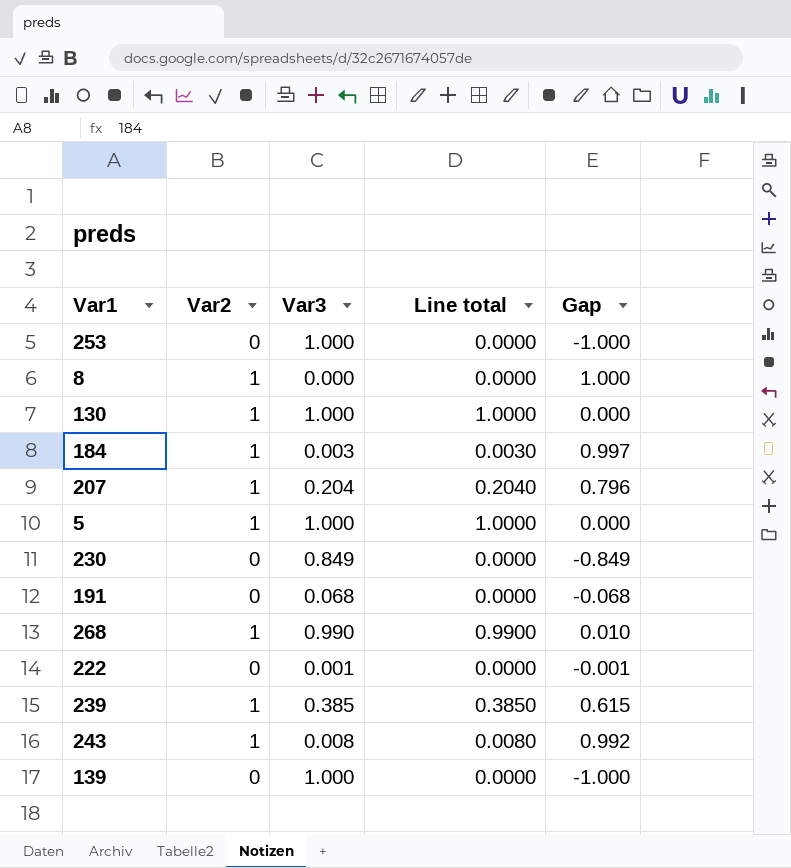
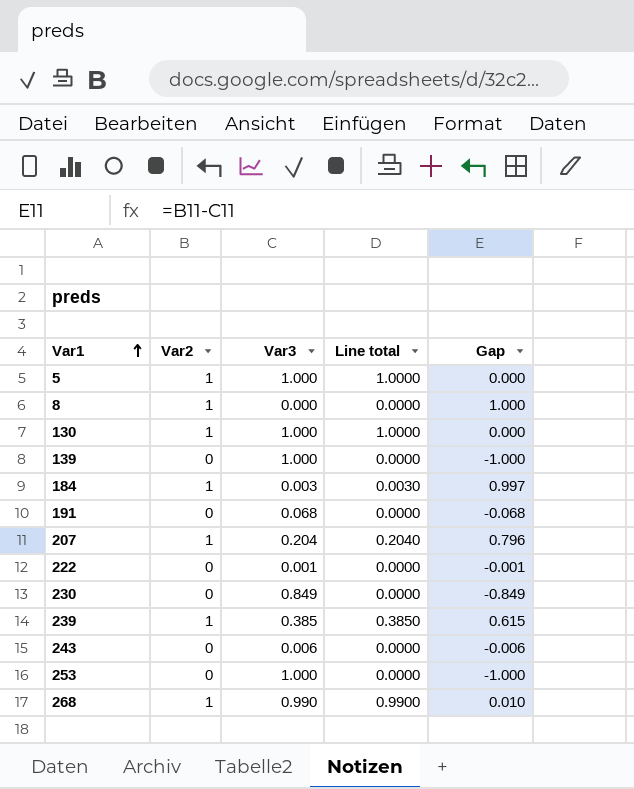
row order: none -> Var1 ascending
243 | Var2: 1 -> 0
243 | Var3: 0.008 -> 0.006
243 | Line total: 0.0080 -> 0.0000
243 | Gap: 0.992 -> -0.006

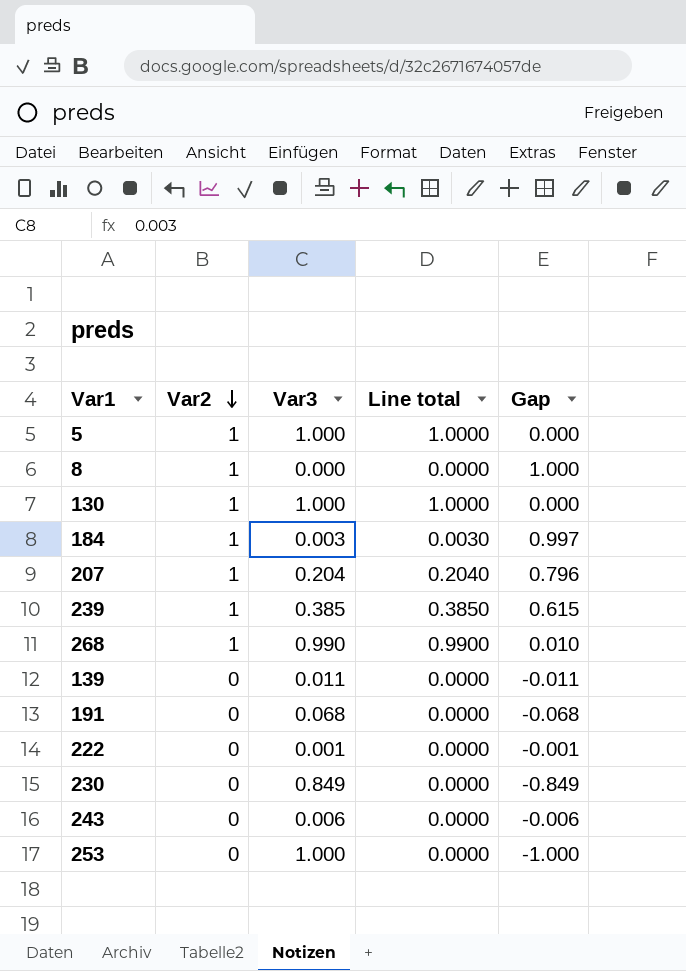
row order: Var1 ascending -> Var2 descending
139 | Var3: 1.000 -> 0.011
139 | Gap: -1.000 -> -0.011

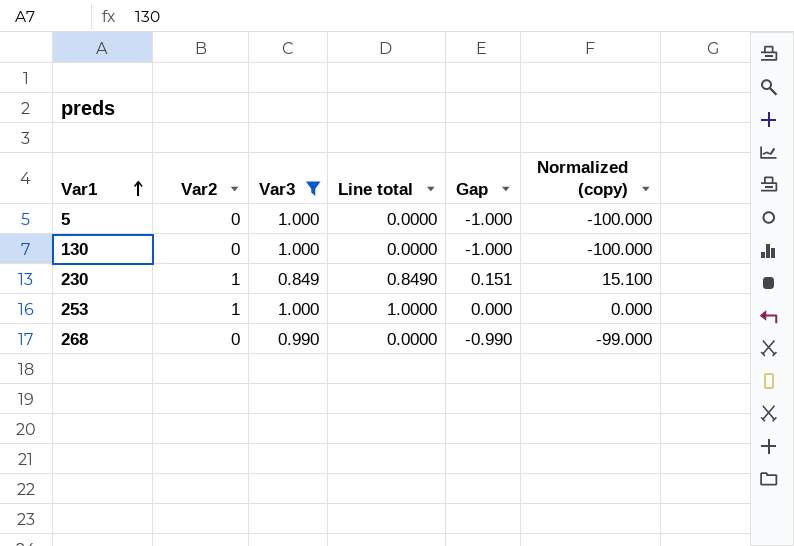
filter: none -> Var3 >= 0.849
row order: Var2 descending -> Var1 ascending
column Normalized (copy) | formula: none -> [Gap] * 100
5 | Var2: 1 -> 0
5 | Line total: 1.0000 -> 0.0000
5 | Gap: 0.000 -> -1.000
130 | Var2: 1 -> 0
130 | Line total: 1.0000 -> 0.0000
130 | Gap: 0.000 -> -1.000
230 | Var2: 0 -> 1
230 | Line total: 0.0000 -> 0.8490
230 | Gap: -0.849 -> 0.151
253 | Var2: 0 -> 1
253 | Line total: 0.0000 -> 1.0000
253 | Gap: -1.000 -> 0.000
268 | Var2: 1 -> 0
268 | Line total: 0.9900 -> 0.0000
268 | Gap: 0.010 -> -0.990

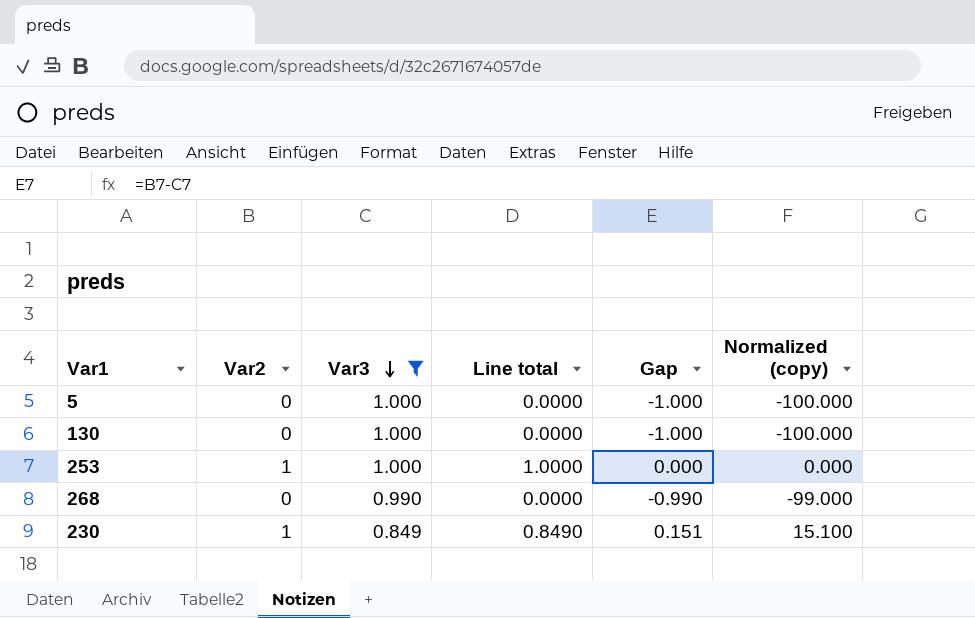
row order: Var1 ascending -> Var3 descending

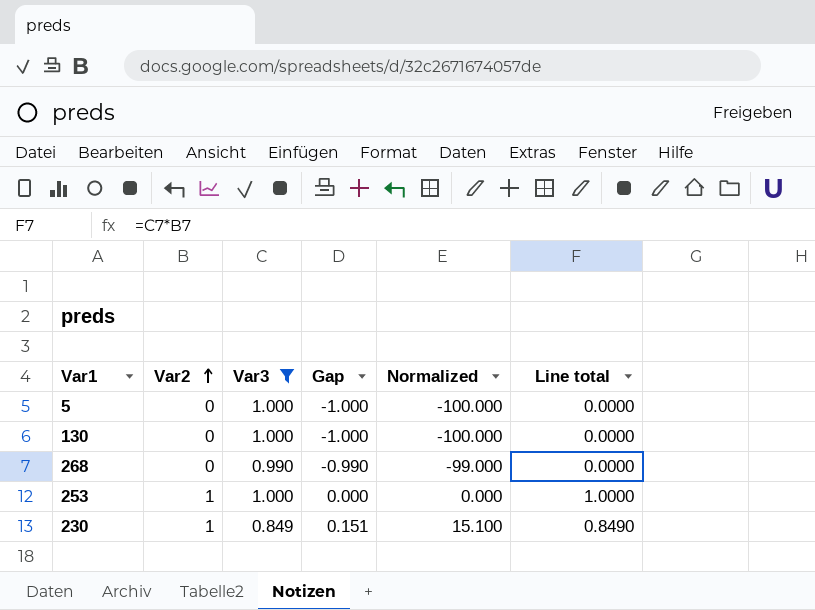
row order: Var3 descending -> Var2 ascending
column name: Normalized (copy) -> Normalized
column Line total | position: 4 -> 6

